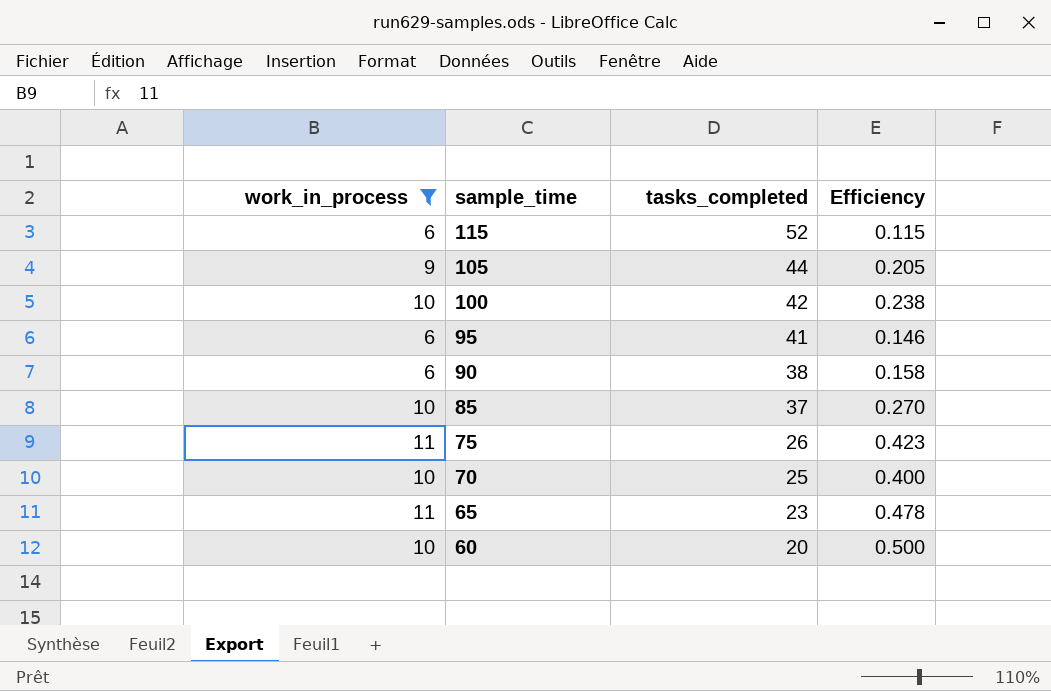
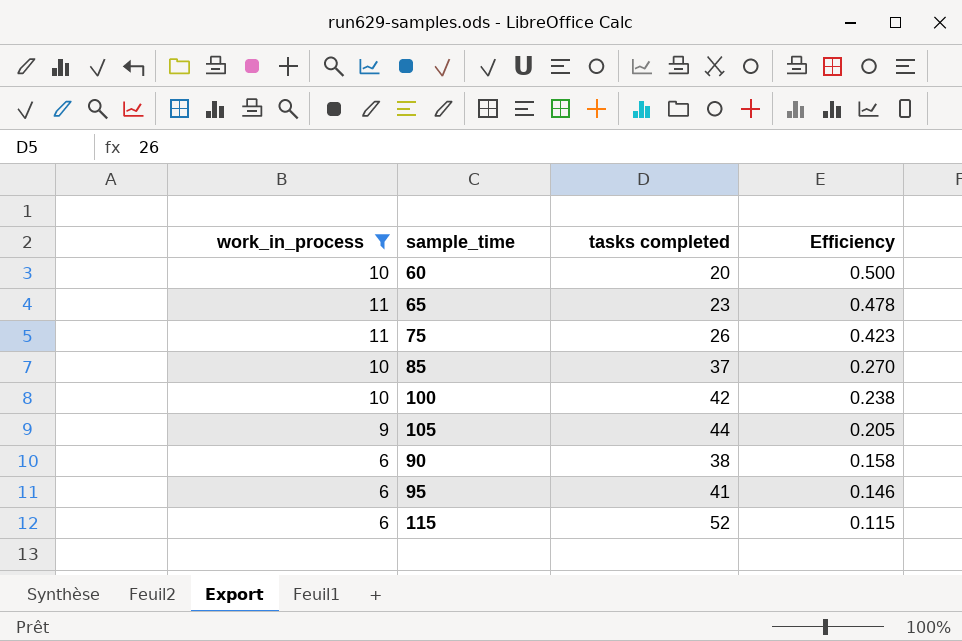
row order: sample_time descending -> Efficiency descending
column name: tasks_completed -> tasks completed
row 70: 10 | 25 | 0.400 -> none

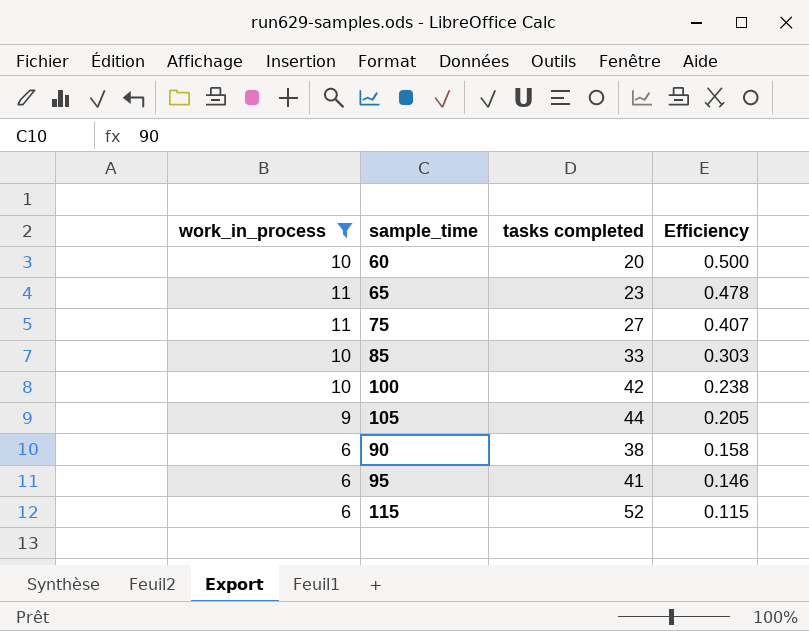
75 | tasks completed: 26 -> 27
75 | Efficiency: 0.423 -> 0.407
85 | tasks completed: 37 -> 33
85 | Efficiency: 0.270 -> 0.303

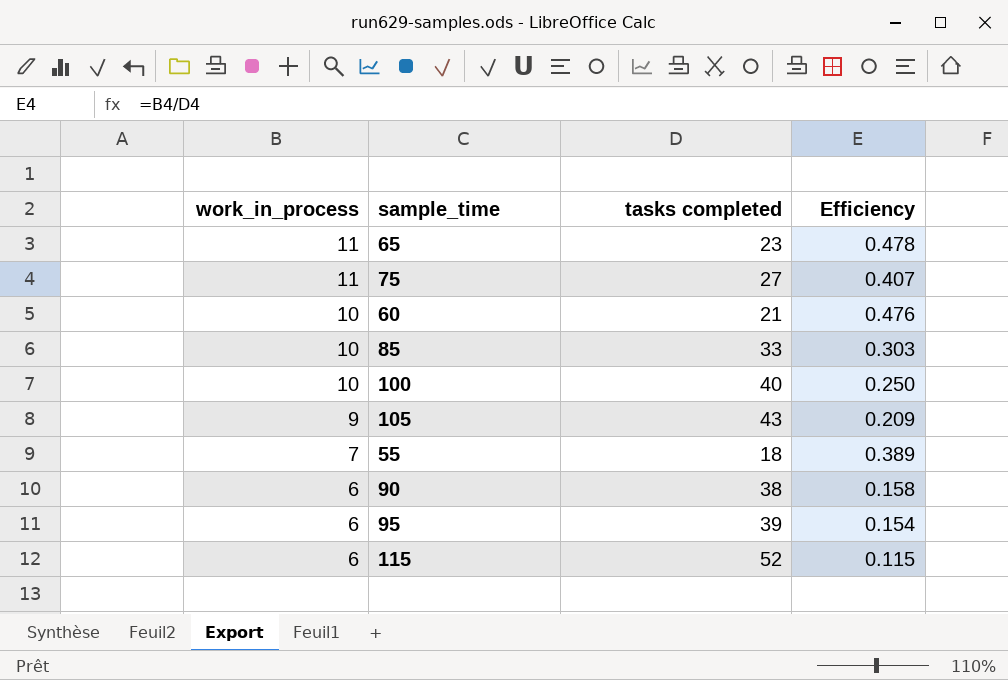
filter: work_in_process != 7 -> none
row order: Efficiency descending -> work_in_process descending
60 | tasks completed: 20 -> 21
60 | Efficiency: 0.500 -> 0.476
100 | tasks completed: 42 -> 40
100 | Efficiency: 0.238 -> 0.250
105 | tasks completed: 44 -> 43
105 | Efficiency: 0.205 -> 0.209
95 | tasks completed: 41 -> 39
95 | Efficiency: 0.146 -> 0.154

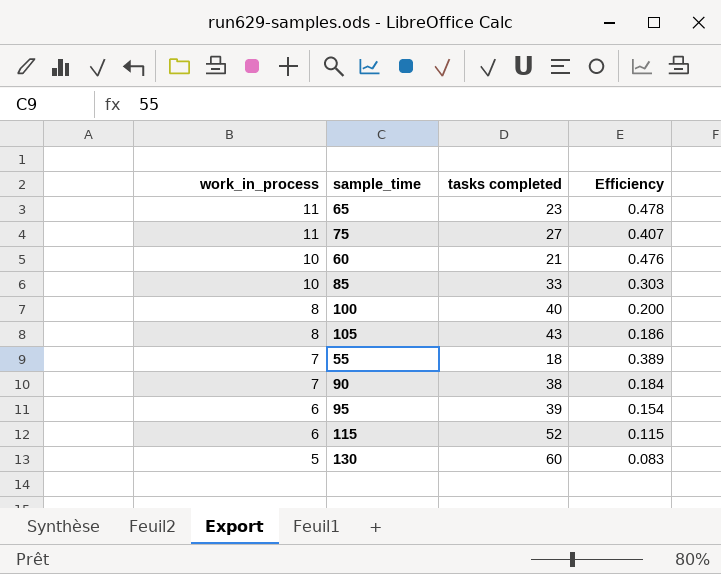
100 | work_in_process: 10 -> 8
100 | Efficiency: 0.250 -> 0.200
105 | work_in_process: 9 -> 8
105 | Efficiency: 0.209 -> 0.186
90 | work_in_process: 6 -> 7
90 | Efficiency: 0.158 -> 0.184
row 130: none -> 5 | 60 | 0.083

